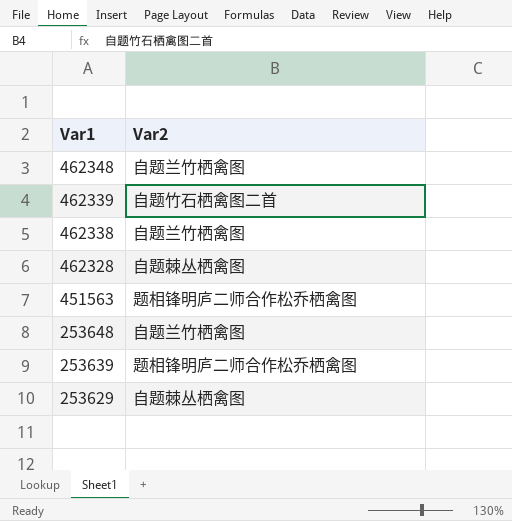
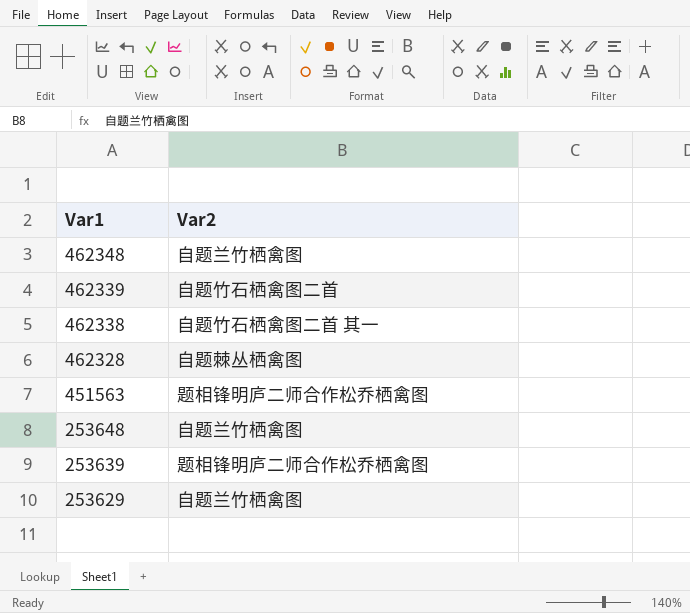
462338 | Var2: 自题兰竹栖禽图 -> 自题竹石栖禽图二首 其一
253629 | Var2: 自题棘丛栖禽图 -> 自题兰竹栖禽图

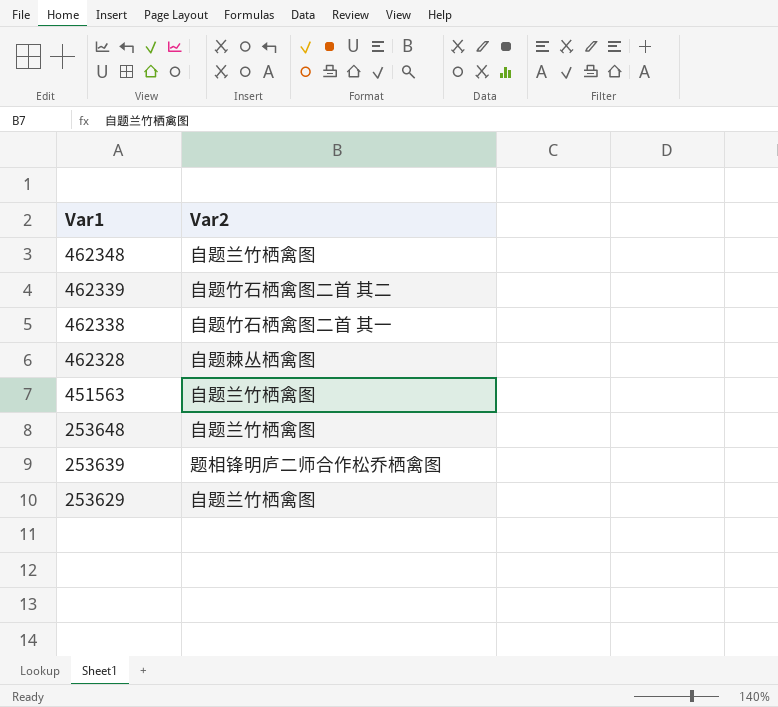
462339 | Var2: 自题竹石栖禽图二首 -> 自题竹石栖禽图二首 其二
451563 | Var2: 题相锋明庐二师合作松乔栖禽图 -> 自题兰竹栖禽图

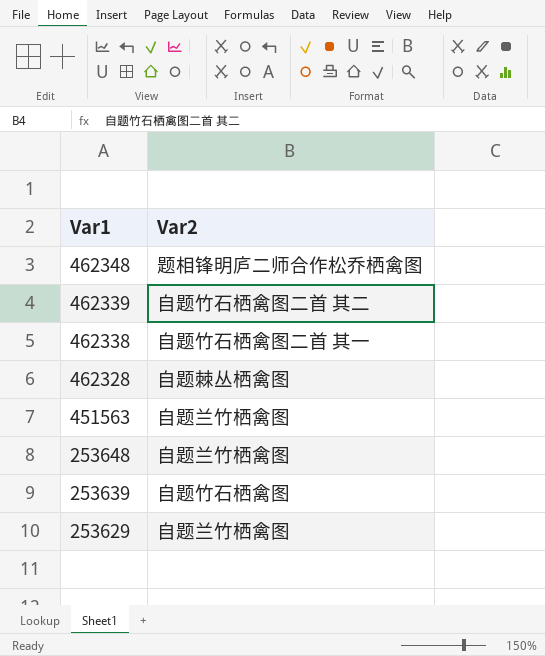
462348 | Var2: 自题兰竹栖禽图 -> 题相锋明庐二师合作松乔栖禽图
253639 | Var2: 题相锋明庐二师合作松乔栖禽图 -> 自题竹石栖禽图

